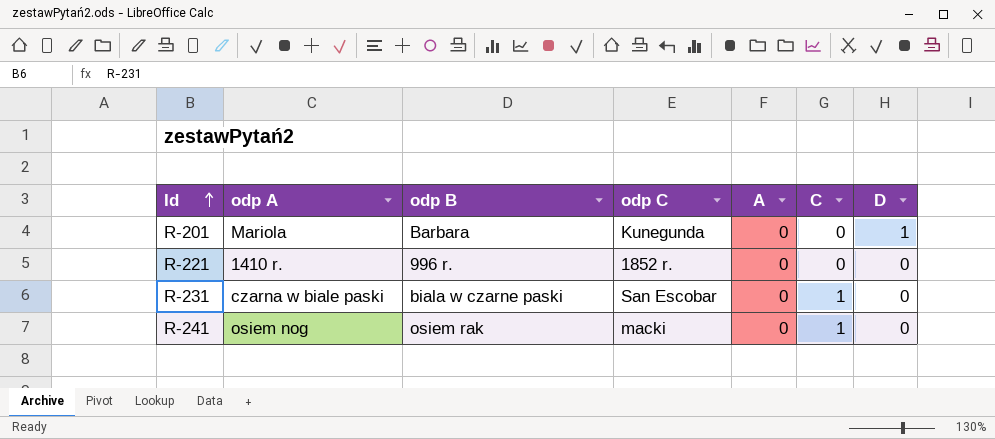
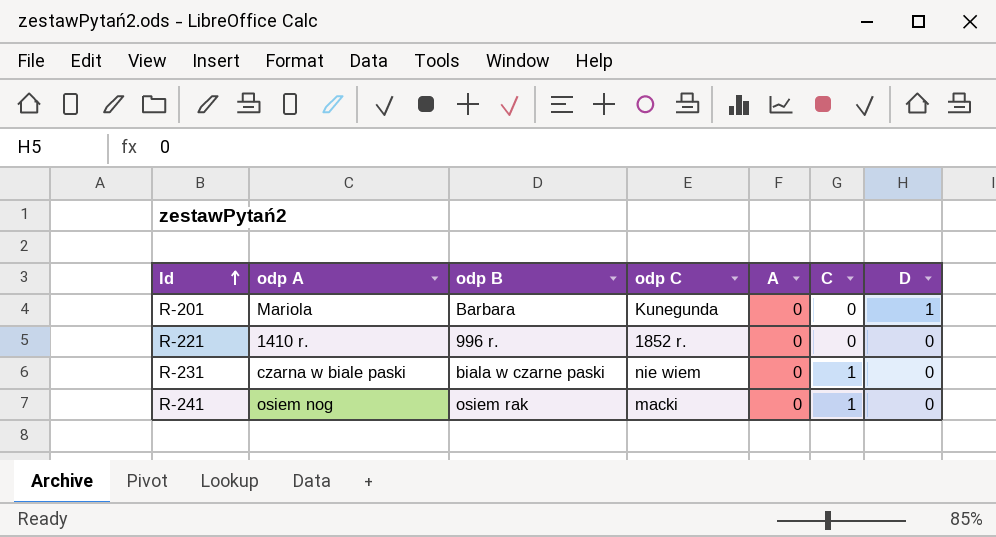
R-231 | odp C: San Escobar -> nie wiem

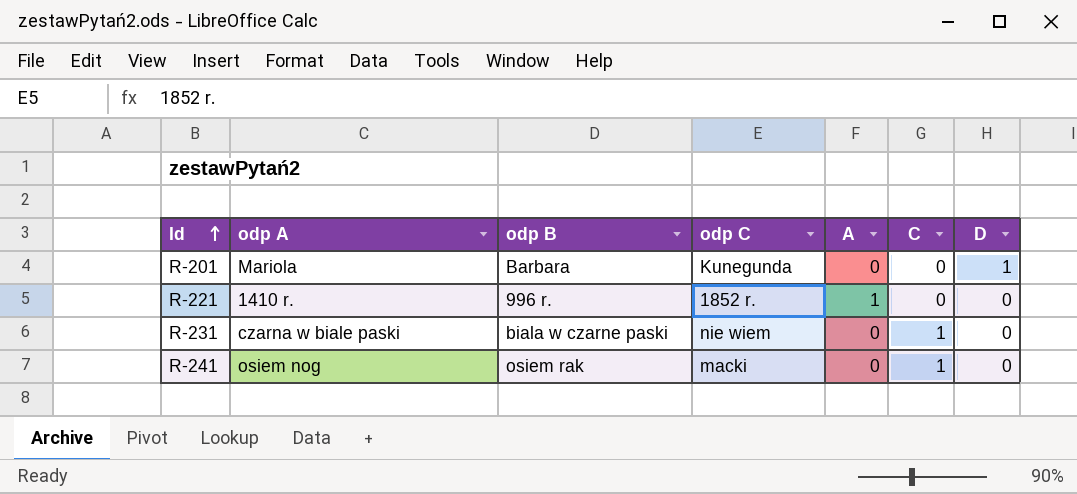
R-221 | A: 0 -> 1

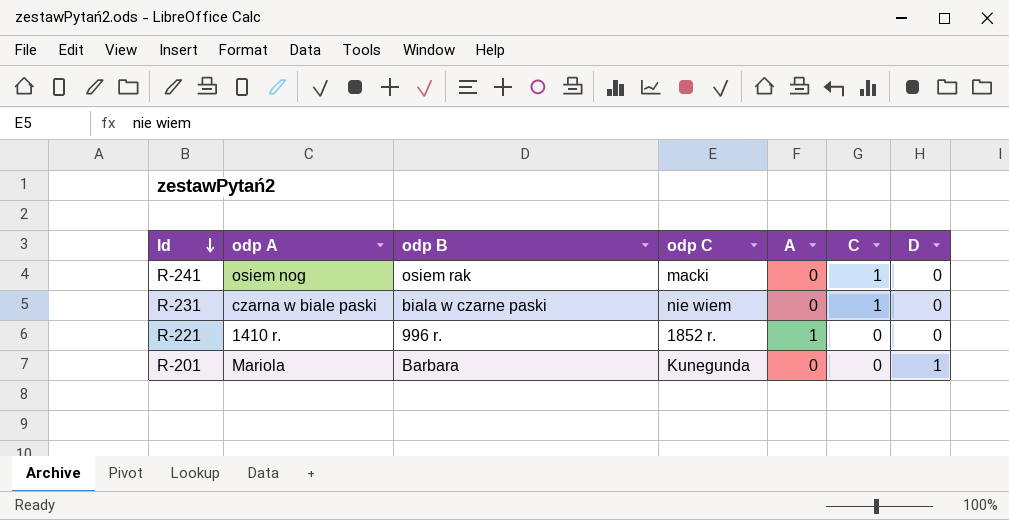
row order: Id ascending -> Id descending

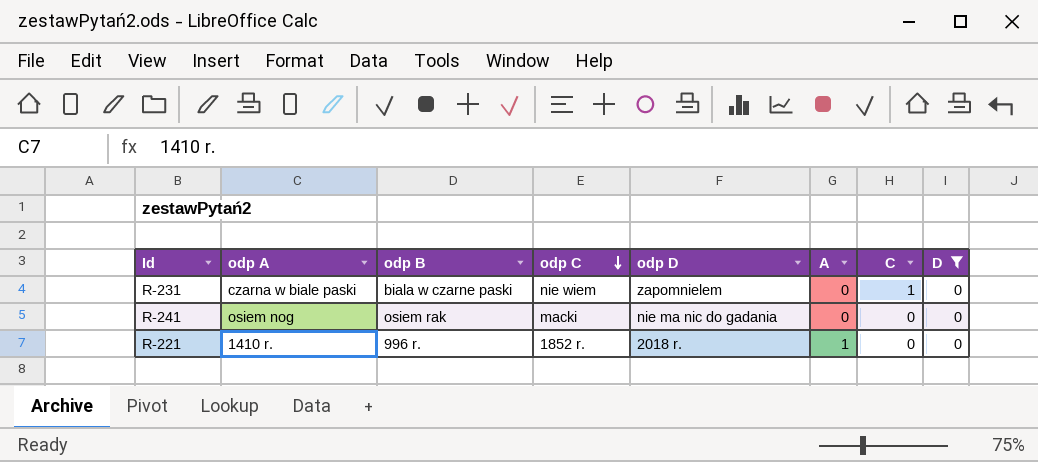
filter: none -> D = 0
row order: Id descending -> odp C descending
column odp D | position: none -> 5
R-241 | C: 1 -> 0

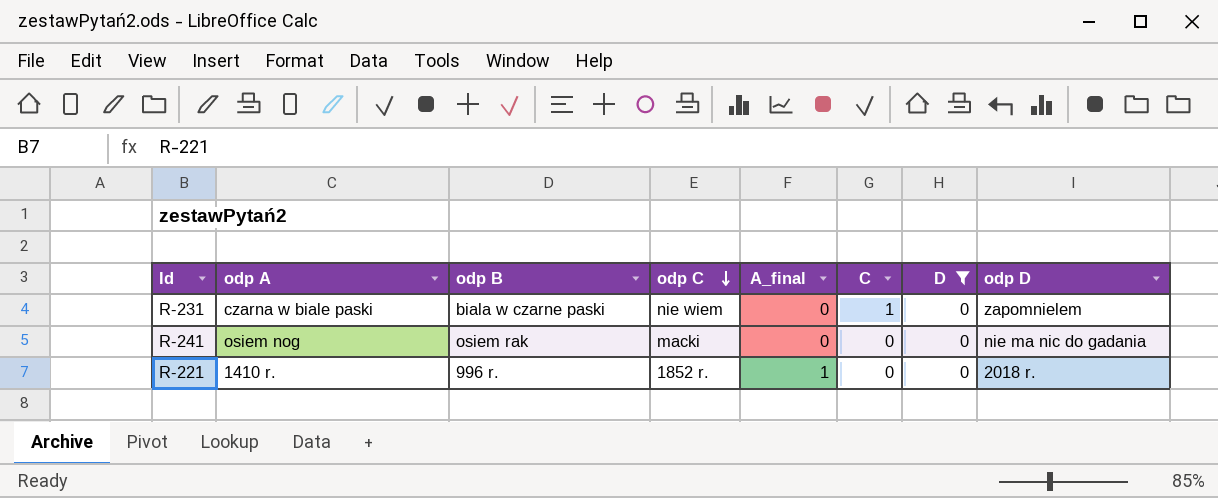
column name: A -> A_final
column odp D | position: 5 -> 8

